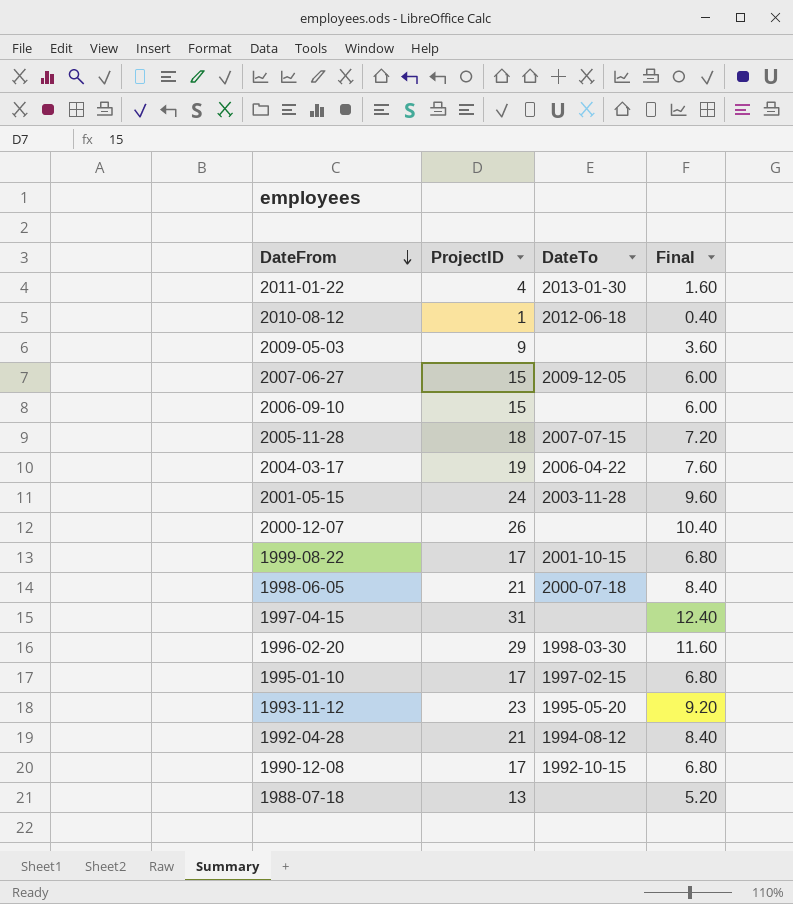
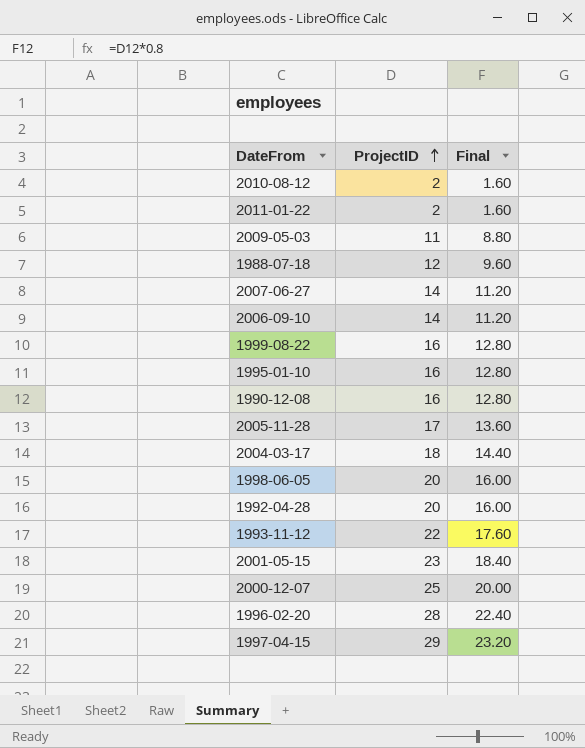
row order: DateFrom descending -> ProjectID ascending
column DateTo | position: 3 -> none
column Final | formula: [ProjectID] * 0.4 -> [ProjectID] * 0.8
2010-08-12 | ProjectID: 1 -> 2
2011-01-22 | ProjectID: 4 -> 2
2009-05-03 | ProjectID: 9 -> 11
1988-07-18 | ProjectID: 13 -> 12
2007-06-27 | ProjectID: 15 -> 14
2006-09-10 | ProjectID: 15 -> 14
1999-08-22 | ProjectID: 17 -> 16
1995-01-10 | ProjectID: 17 -> 16
1990-12-08 | ProjectID: 17 -> 16
2005-11-28 | ProjectID: 18 -> 17
2004-03-17 | ProjectID: 19 -> 18
1998-06-05 | ProjectID: 21 -> 20
1992-04-28 | ProjectID: 21 -> 20
1993-11-12 | ProjectID: 23 -> 22
2001-05-15 | ProjectID: 24 -> 23
2000-12-07 | ProjectID: 26 -> 25
1996-02-20 | ProjectID: 29 -> 28
1997-04-15 | ProjectID: 31 -> 29

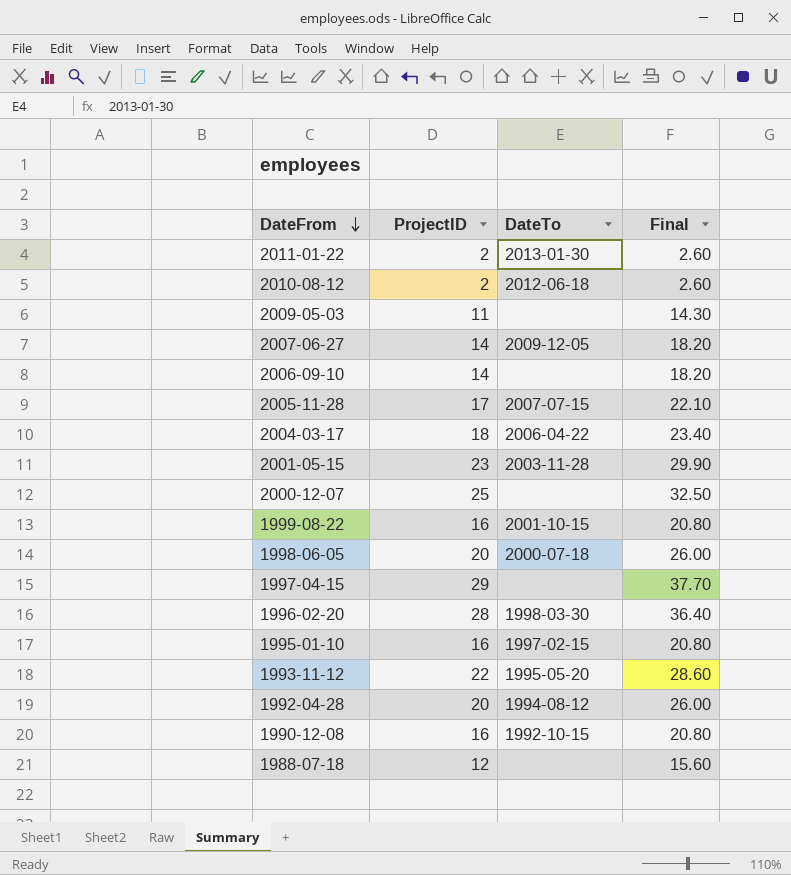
row order: ProjectID ascending -> DateFrom descending
column DateTo | position: none -> 3
column Final | formula: [ProjectID] * 0.8 -> [ProjectID] * 1.3

